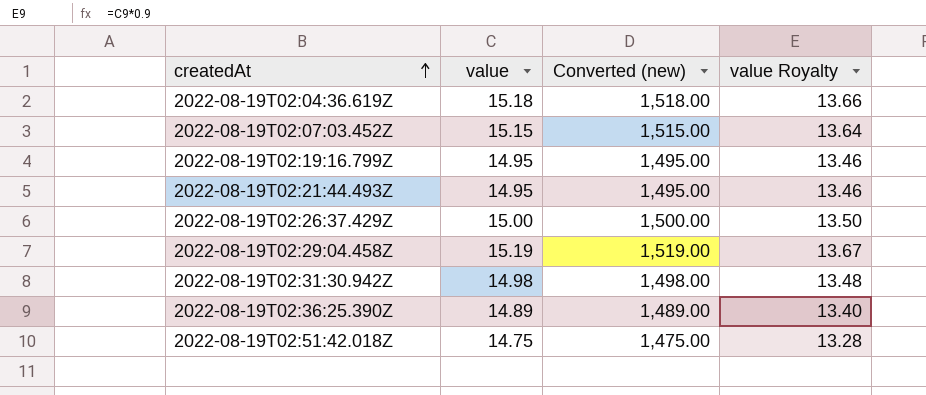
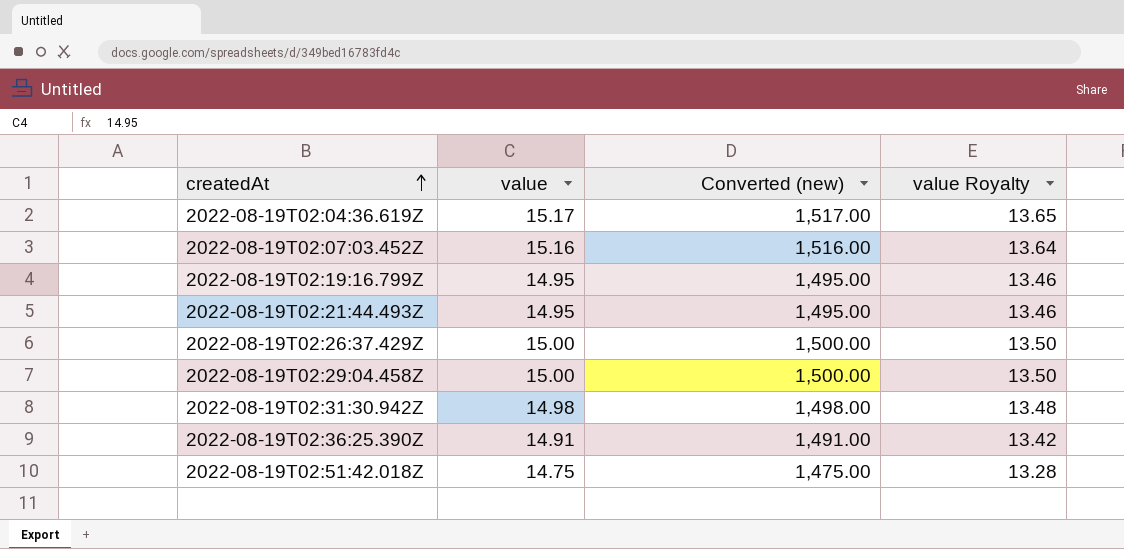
2022-08-19T02:04:36.619Z | value: 15.18 -> 15.17
2022-08-19T02:04:36.619Z | Converted (new): 1,518.00 -> 1,517.00
2022-08-19T02:04:36.619Z | value Royalty: 13.66 -> 13.65
2022-08-19T02:07:03.452Z | value: 15.15 -> 15.16
2022-08-19T02:07:03.452Z | Converted (new): 1,515.00 -> 1,516.00
2022-08-19T02:29:04.458Z | value: 15.19 -> 15.00
2022-08-19T02:29:04.458Z | Converted (new): 1,519.00 -> 1,500.00
2022-08-19T02:29:04.458Z | value Royalty: 13.67 -> 13.50
2022-08-19T02:36:25.390Z | value: 14.89 -> 14.91
2022-08-19T02:36:25.390Z | Converted (new): 1,489.00 -> 1,491.00
2022-08-19T02:36:25.390Z | value Royalty: 13.40 -> 13.42

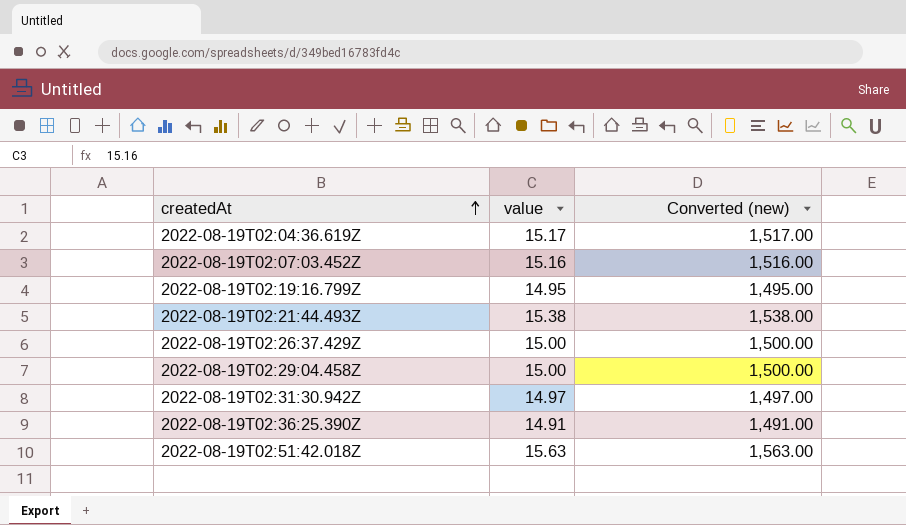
column value Royalty | formula: [value] * 0.9 -> none
2022-08-19T02:21:44.493Z | value: 14.95 -> 15.38
2022-08-19T02:21:44.493Z | Converted (new): 1,495.00 -> 1,538.00
2022-08-19T02:31:30.942Z | value: 14.98 -> 14.97
2022-08-19T02:31:30.942Z | Converted (new): 1,498.00 -> 1,497.00
2022-08-19T02:51:42.018Z | value: 14.75 -> 15.63
2022-08-19T02:51:42.018Z | Converted (new): 1,475.00 -> 1,563.00

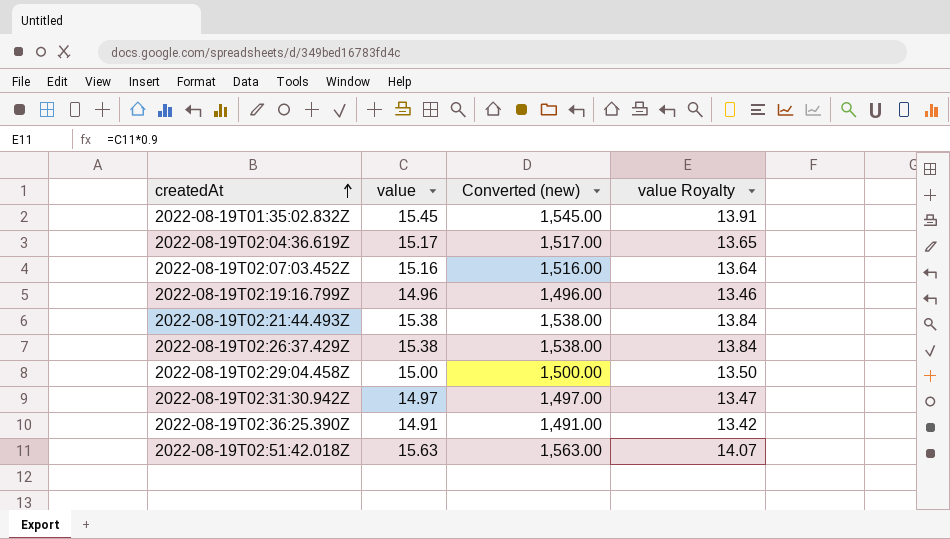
column value Royalty | formula: none -> [value] * 0.9
row 2022-08-19T01:35:02.832Z: none -> 15.45 | 1,545.00 | 13.91
2022-08-19T02:19:16.799Z | value: 14.95 -> 14.96
2022-08-19T02:19:16.799Z | Converted (new): 1,495.00 -> 1,496.00
2022-08-19T02:26:37.429Z | value: 15.00 -> 15.38
2022-08-19T02:26:37.429Z | Converted (new): 1,500.00 -> 1,538.00

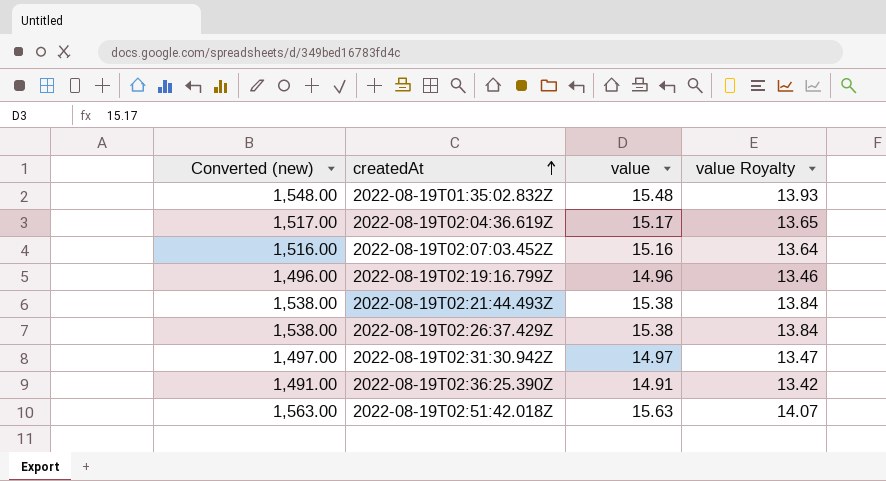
column Converted (new) | position: 3 -> 1
row 2022-08-19T02:29:04.458Z: 15.00 | 1,500.00 | 13.50 -> none
2022-08-19T01:35:02.832Z | Converted (new): 1,545.00 -> 1,548.00
2022-08-19T01:35:02.832Z | value: 15.45 -> 15.48
2022-08-19T01:35:02.832Z | value Royalty: 13.91 -> 13.93

